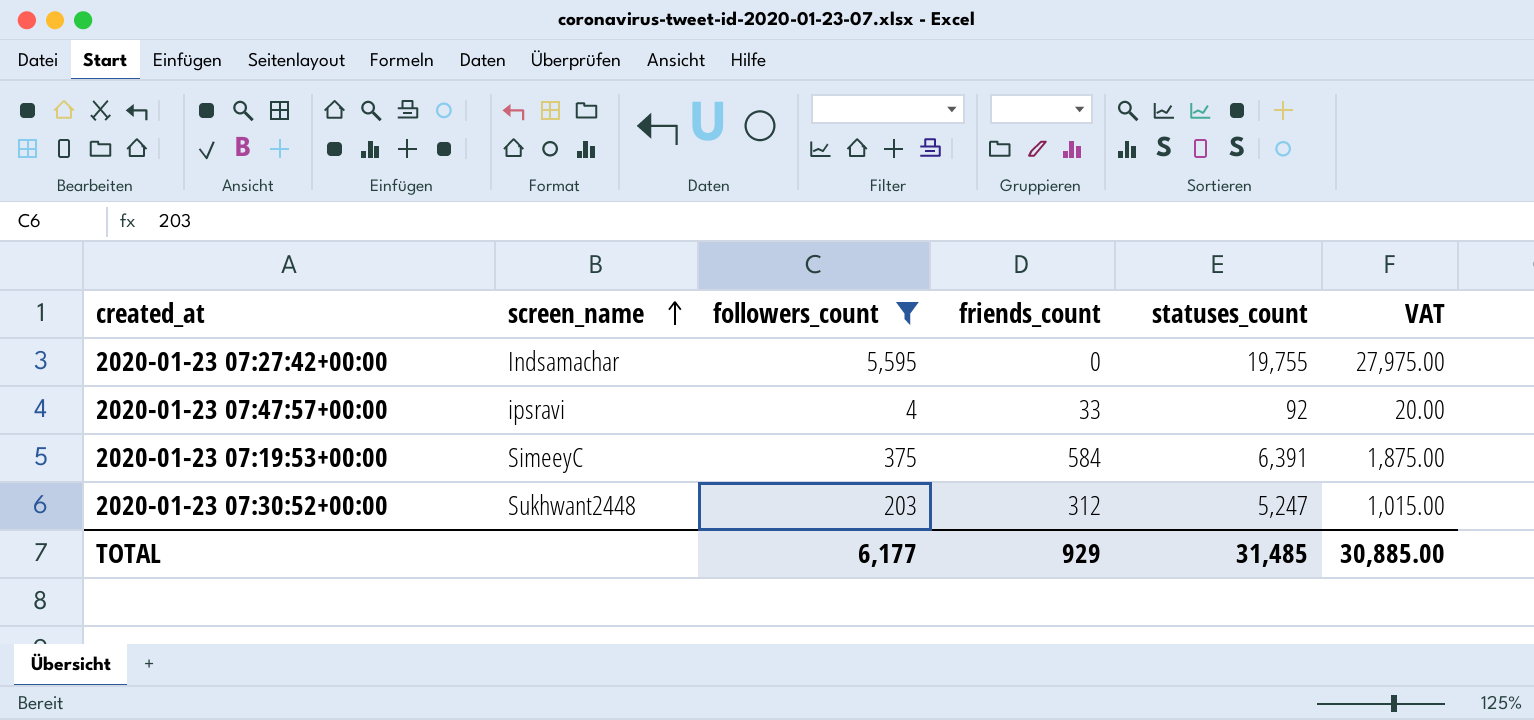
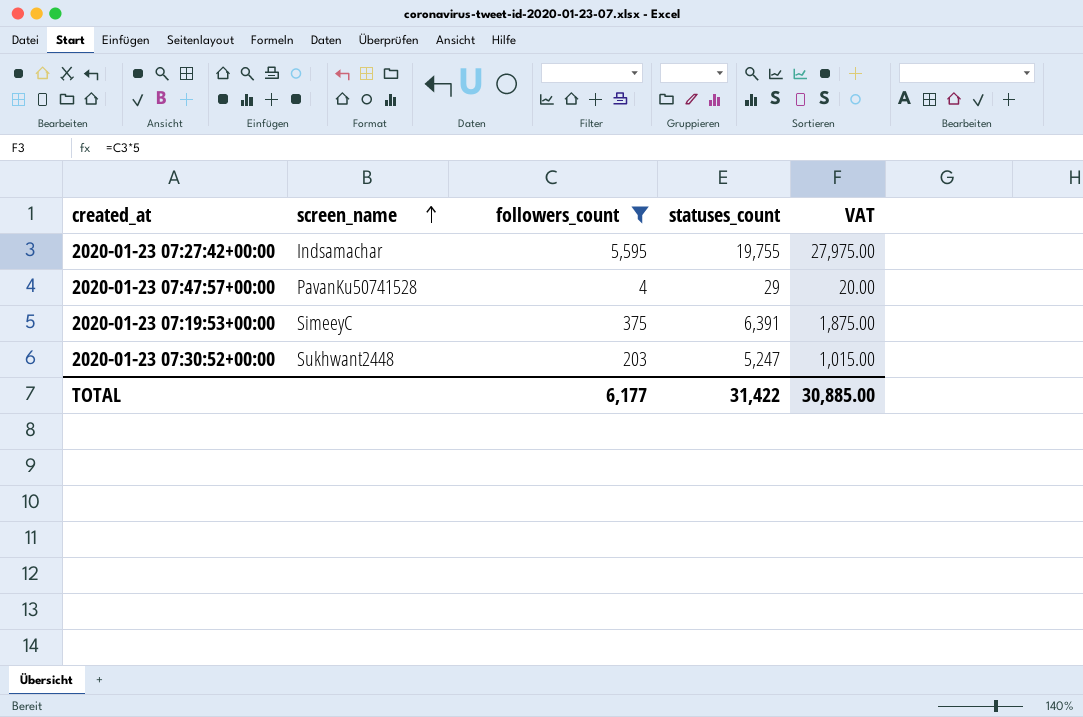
column friends_count | position: 4 -> none
2020-01-23 07:47:57+00:00 | screen_name: ipsravi -> PavanKu50741528
2020-01-23 07:47:57+00:00 | statuses_count: 92 -> 29
TOTAL | statuses_count: 31,485 -> 31,422

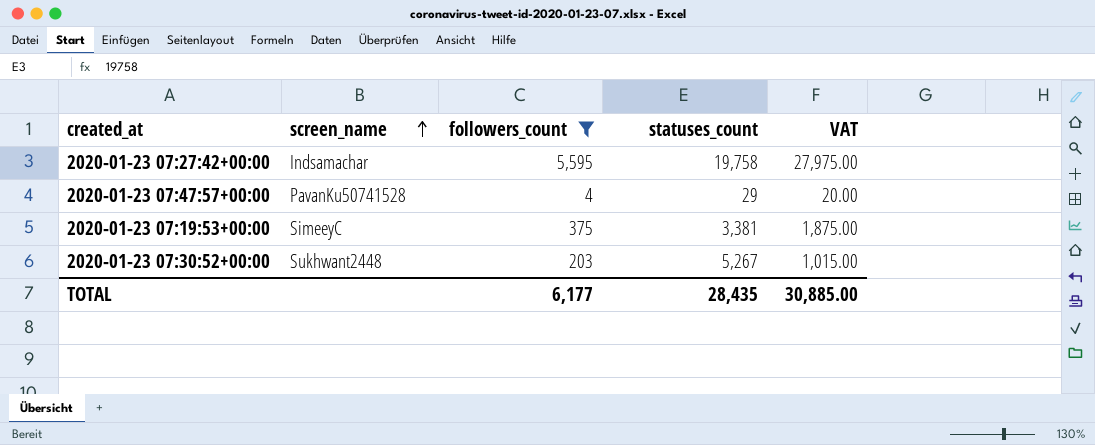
2020-01-23 07:27:42+00:00 | statuses_count: 19,755 -> 19,758
2020-01-23 07:19:53+00:00 | statuses_count: 6,391 -> 3,381
2020-01-23 07:30:52+00:00 | statuses_count: 5,247 -> 5,267
TOTAL | statuses_count: 31,422 -> 28,435

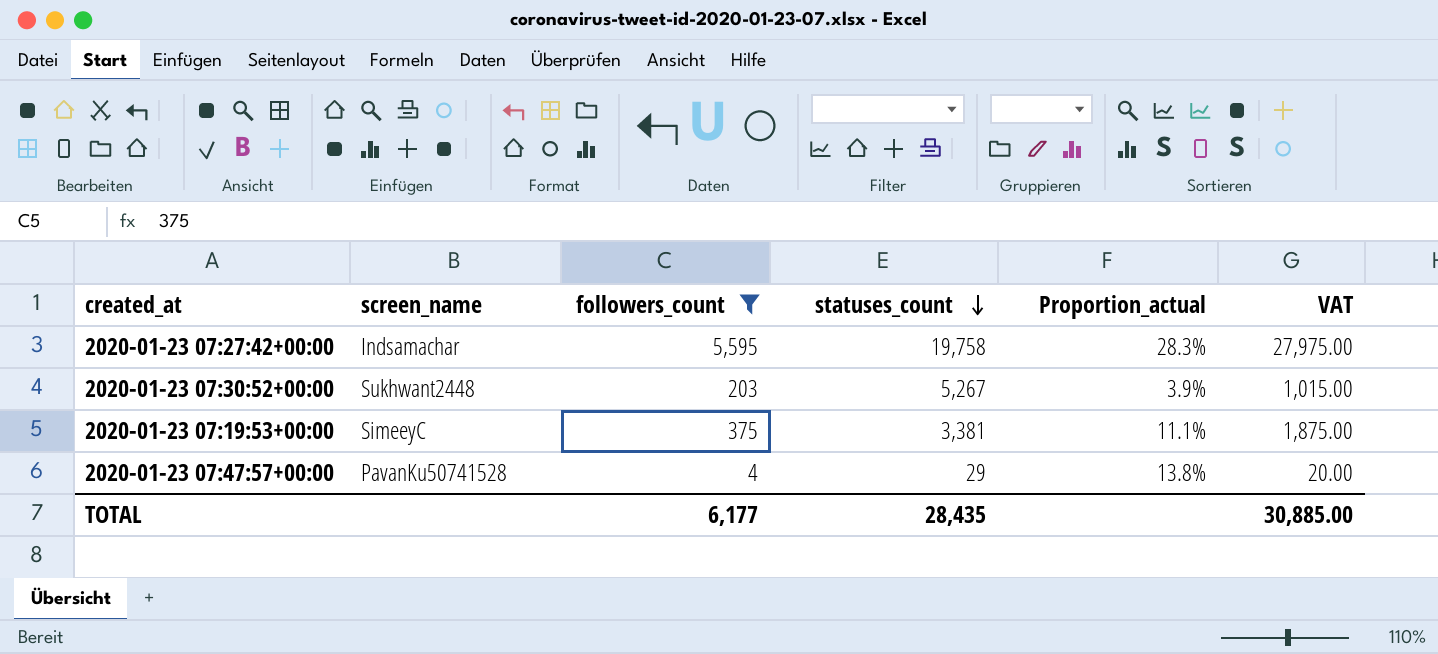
row order: screen_name ascending -> statuses_count descending
column Proportion_actual | formula: none -> [followers_count] / [statuses_count]

